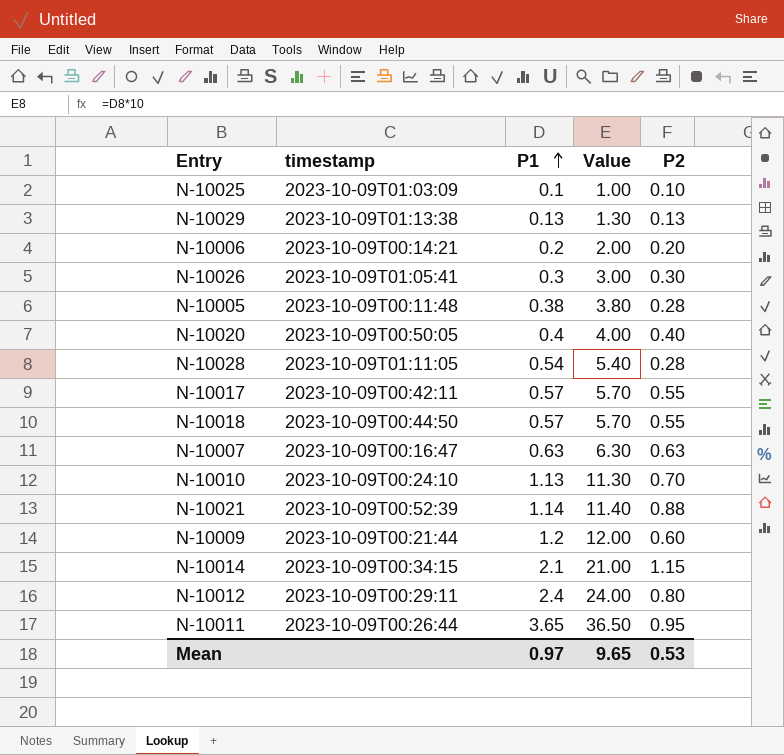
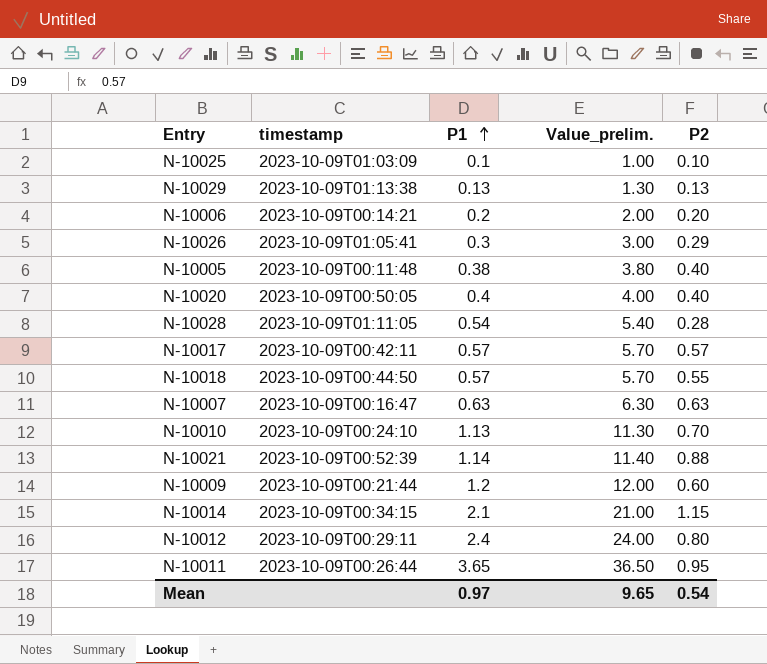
column name: Value -> Value_prelim.
N-10026 | P2: 0.30 -> 0.29
N-10005 | P2: 0.28 -> 0.40
N-10017 | P2: 0.55 -> 0.57
Mean | P2: 0.53 -> 0.54

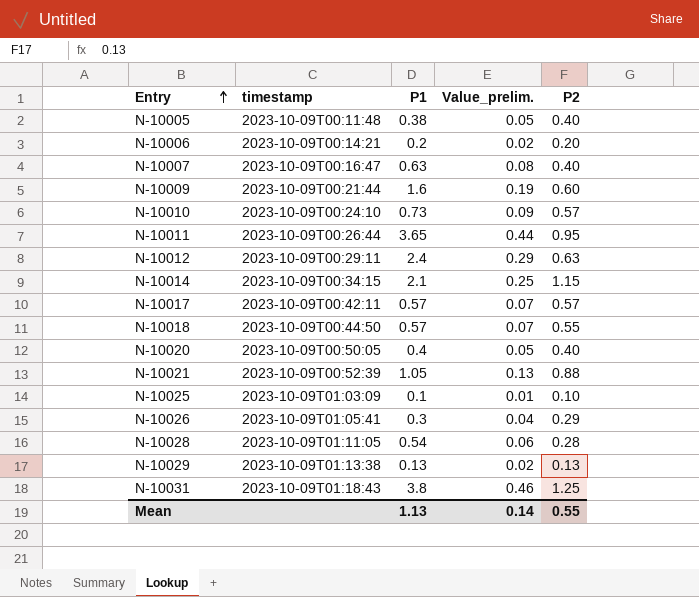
row order: P1 ascending -> Entry ascending
column Value_prelim. | formula: [P1] * 10 -> [P1] * 0.12
N-10007 | P2: 0.63 -> 0.40
N-10009 | P1: 1.2 -> 1.6
N-10010 | P1: 1.13 -> 0.73
N-10010 | P2: 0.70 -> 0.57
N-10012 | P2: 0.80 -> 0.63
N-10021 | P1: 1.14 -> 1.05
row N-10031: none -> 2023-10-09T01:18:43 | 3.8 | 0.46 | 1.25
Mean | P1: 0.97 -> 1.13
Mean | Value_prelim.: 9.65 -> 0.14
Mean | P2: 0.54 -> 0.55

